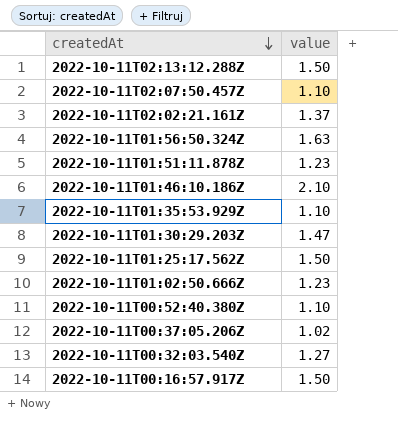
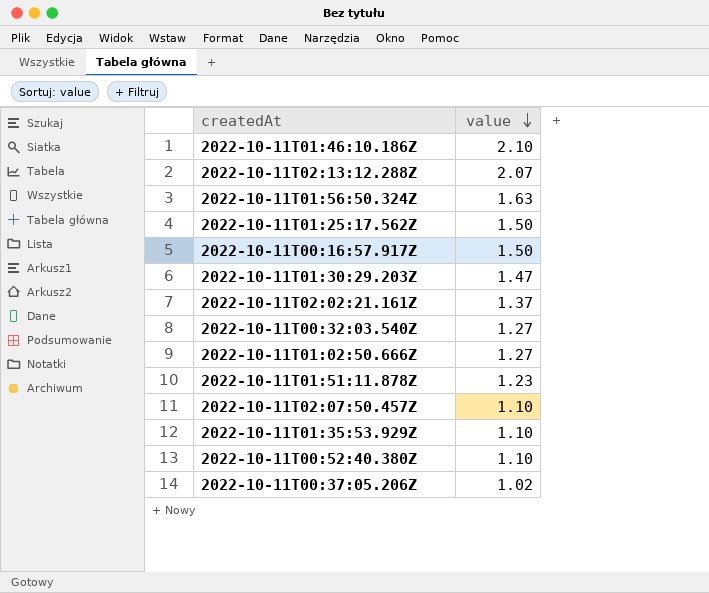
row order: createdAt descending -> value descending
2022-10-11T02:13:12.288Z | value: 1.50 -> 2.07
2022-10-11T01:02:50.666Z | value: 1.23 -> 1.27

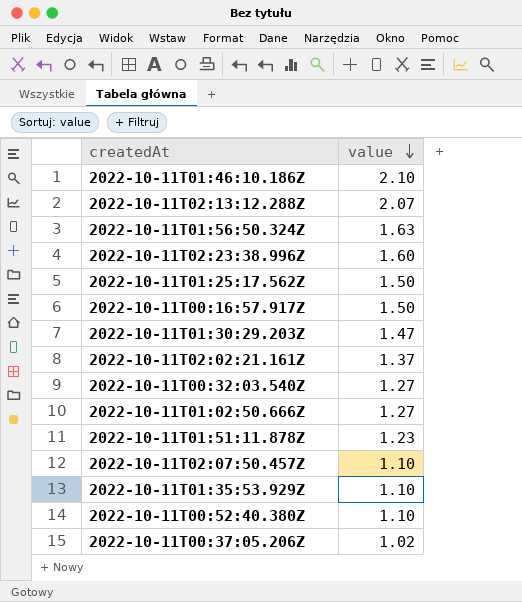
row 2022-10-11T02:23:38.996Z: none -> 1.60

